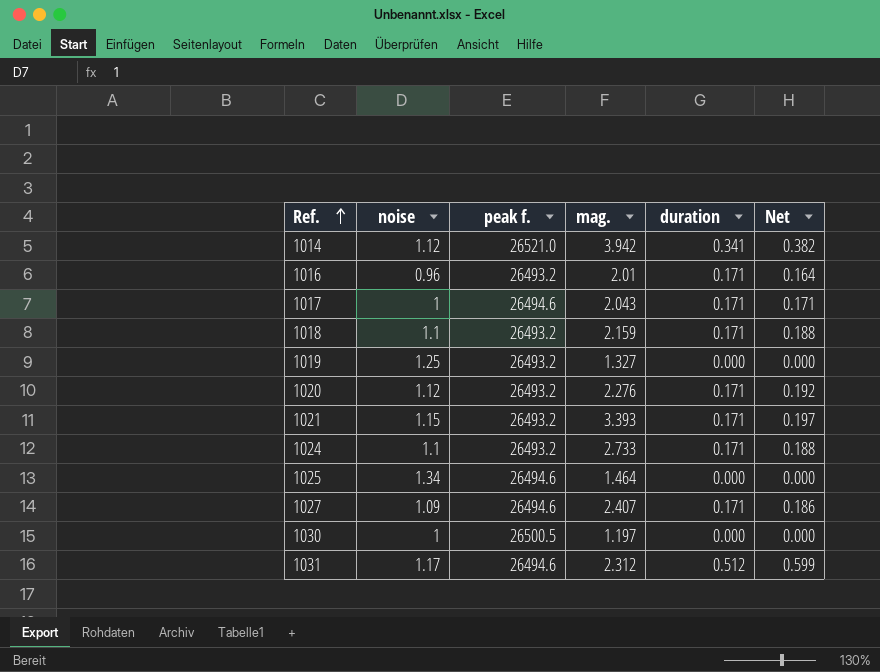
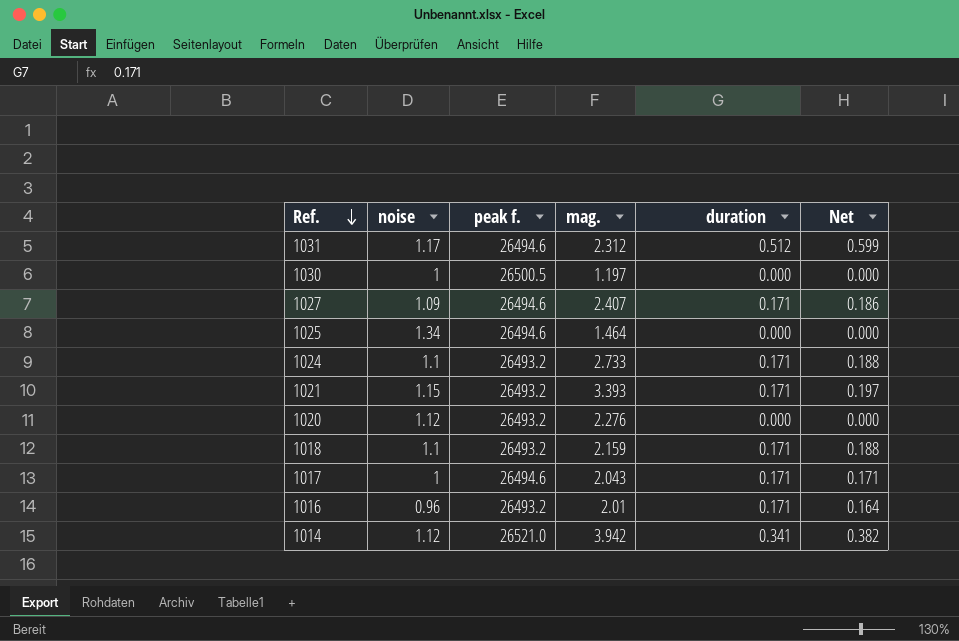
row order: Ref. ascending -> Ref. descending
row 1019: 1.25 | 26493.2 | 1.327 | 0.000 | 0.000 -> none
1020 | duration: 0.171 -> 0.000
1020 | Net: 0.192 -> 0.000

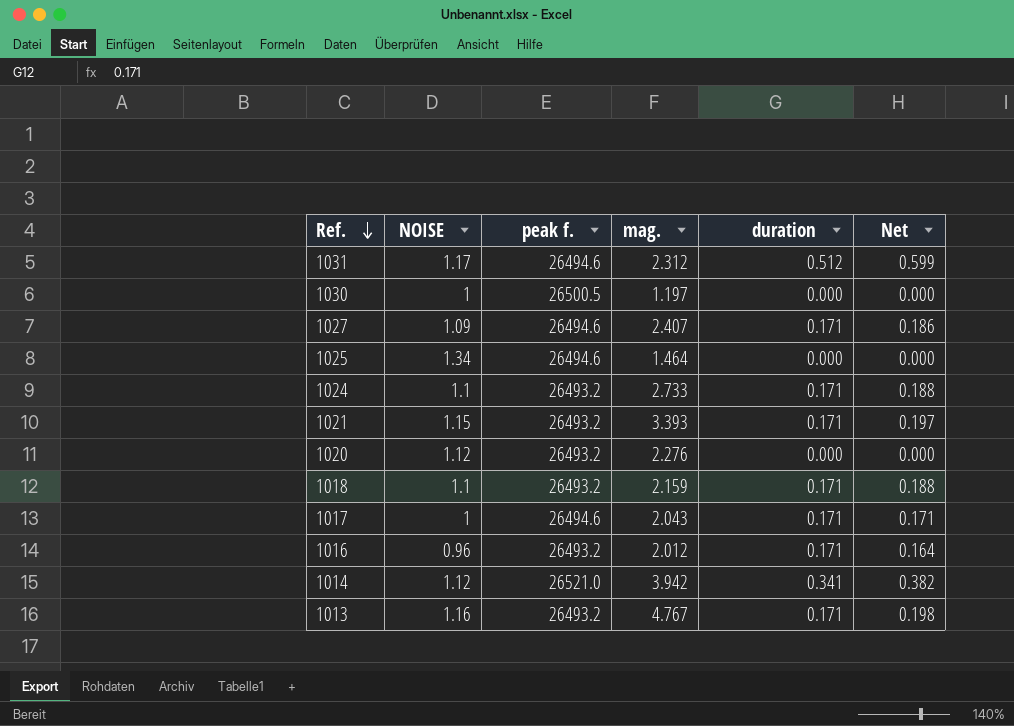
column name: noise -> NOISE
1016 | mag.: 2.01 -> 2.012
row 1013: none -> 1.16 | 26493.2 | 4.767 | 0.171 | 0.198

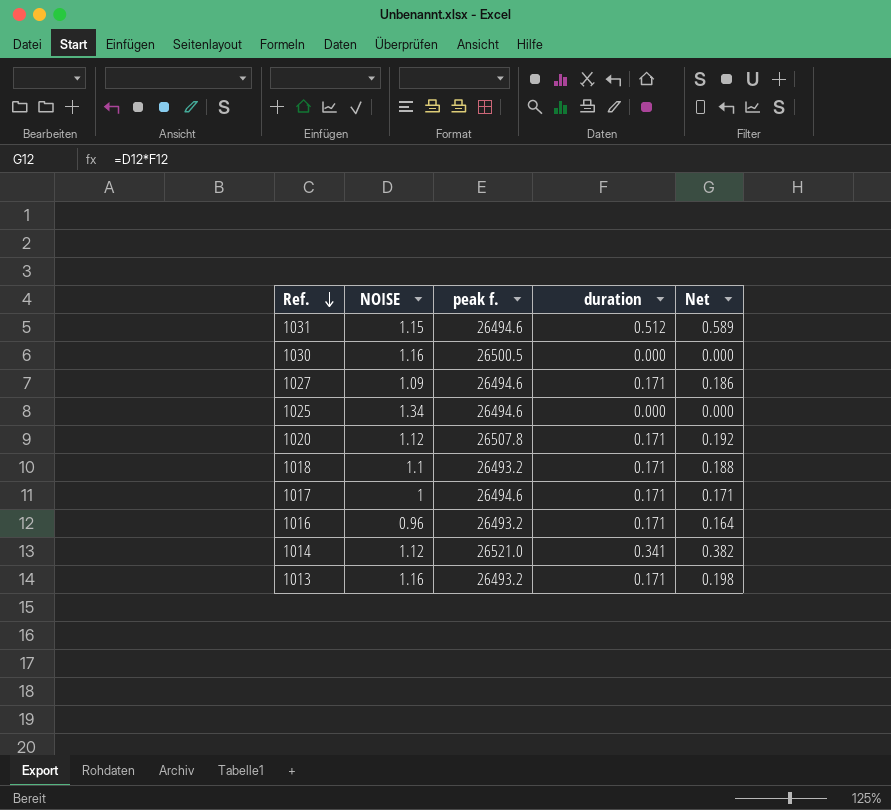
column mag. | position: 4 -> none
row 1024: 1.1 | 26493.2 | 2.733 | 0.171 | 0.188 -> none
row 1021: 1.15 | 26493.2 | 3.393 | 0.171 | 0.197 -> none
1031 | NOISE: 1.17 -> 1.15
1031 | Net: 0.599 -> 0.589
1030 | NOISE: 1 -> 1.16
1020 | peak f.: 26493.2 -> 26507.8
1020 | duration: 0.000 -> 0.171
1020 | Net: 0.000 -> 0.192

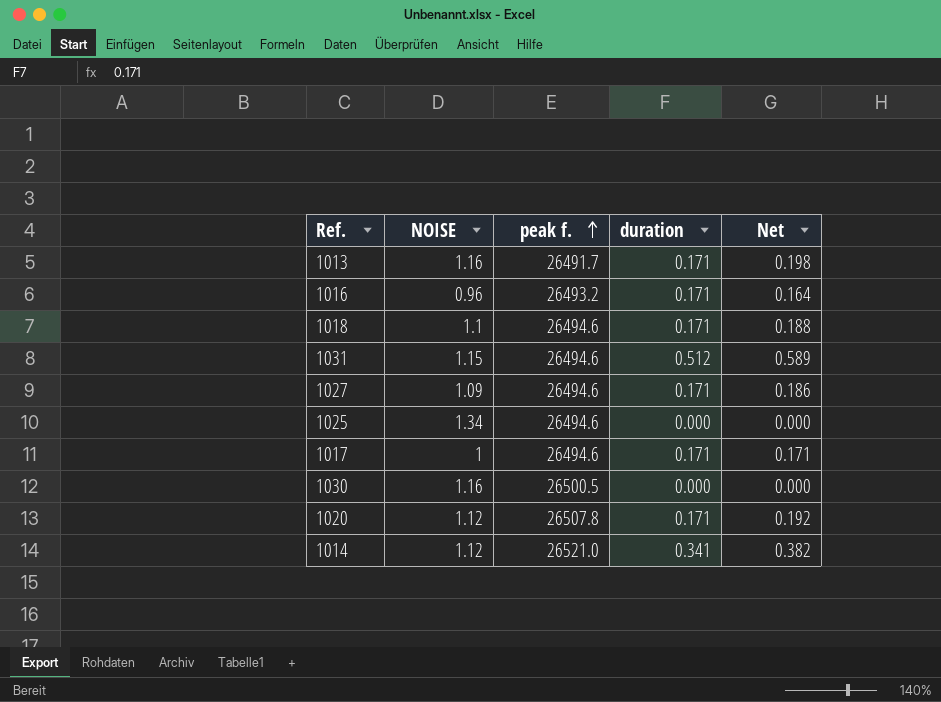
row order: Ref. descending -> peak f. ascending
1013 | peak f.: 26493.2 -> 26491.7
1018 | peak f.: 26493.2 -> 26494.6

